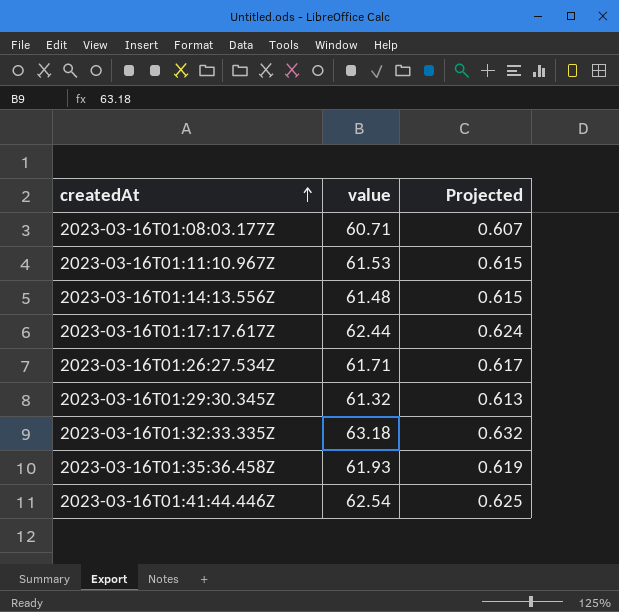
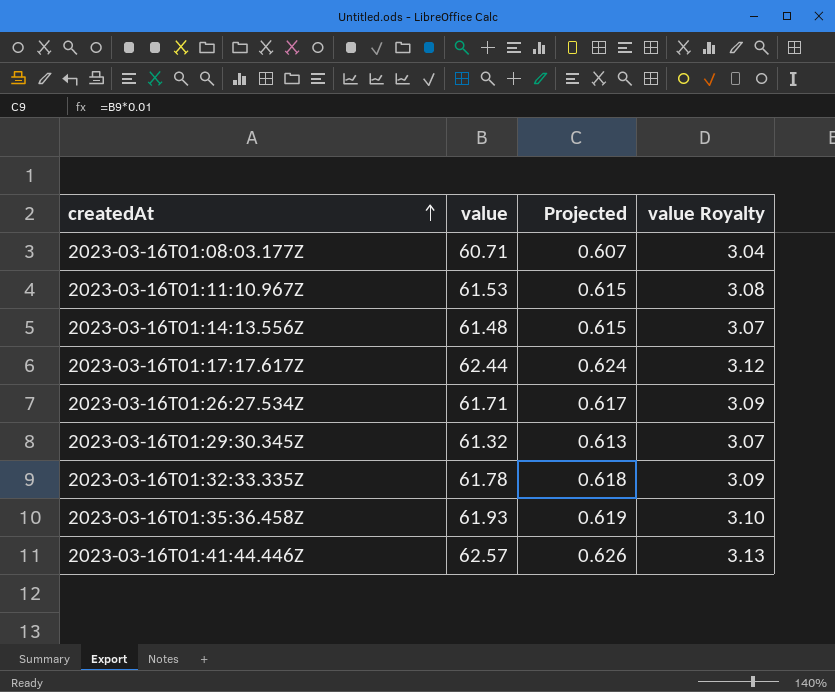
column value Royalty | formula: none -> [value] * 0.05
2023-03-16T01:32:33.335Z | value: 63.18 -> 61.78
2023-03-16T01:32:33.335Z | Projected: 0.632 -> 0.618
2023-03-16T01:41:44.446Z | value: 62.54 -> 62.57
2023-03-16T01:41:44.446Z | Projected: 0.625 -> 0.626

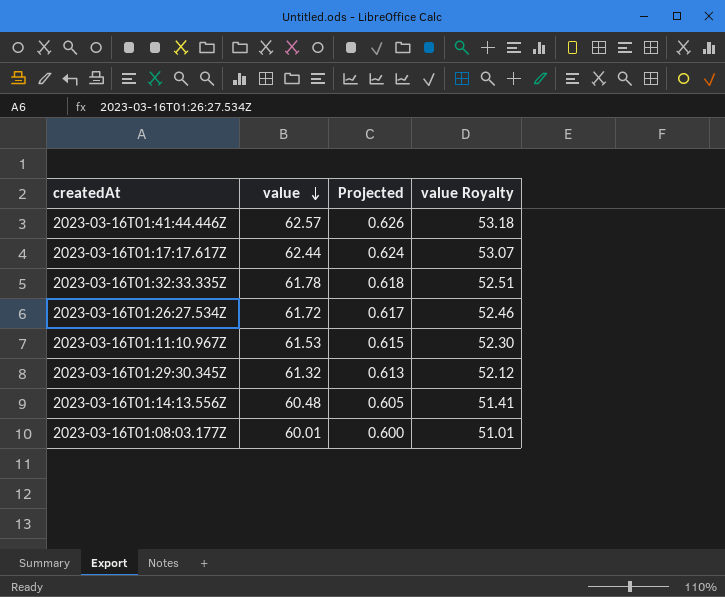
row order: createdAt ascending -> value descending
column value Royalty | formula: [value] * 0.05 -> [value] * 0.85
row 2023-03-16T01:35:36.458Z: 61.93 | 0.619 | 3.10 -> none
2023-03-16T01:26:27.534Z | value: 61.71 -> 61.72
2023-03-16T01:14:13.556Z | value: 61.48 -> 60.48
2023-03-16T01:14:13.556Z | Projected: 0.615 -> 0.605
2023-03-16T01:08:03.177Z | value: 60.71 -> 60.01
2023-03-16T01:08:03.177Z | Projected: 0.607 -> 0.600

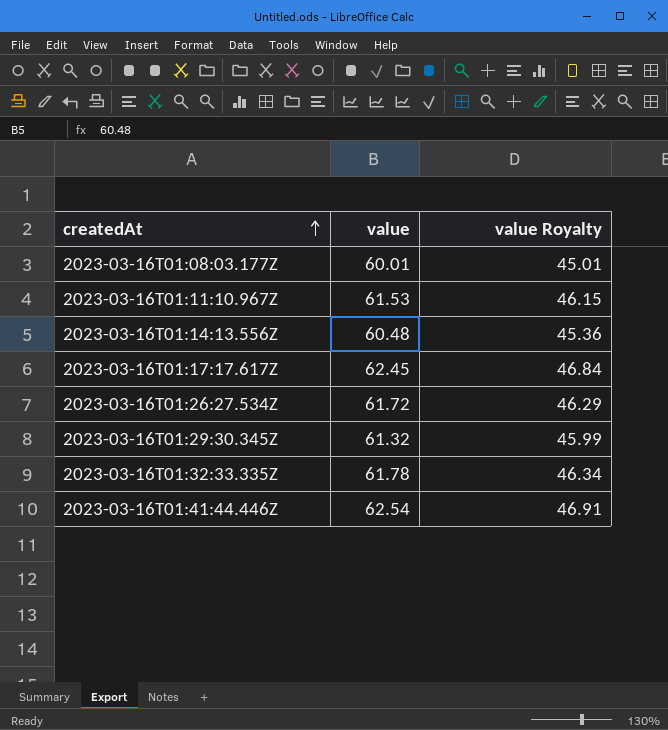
row order: value descending -> createdAt ascending
column Projected | formula: [value] * 0.01 -> none
column value Royalty | formula: [value] * 0.85 -> [value] * 0.75
2023-03-16T01:17:17.617Z | value: 62.44 -> 62.45
2023-03-16T01:41:44.446Z | value: 62.57 -> 62.54

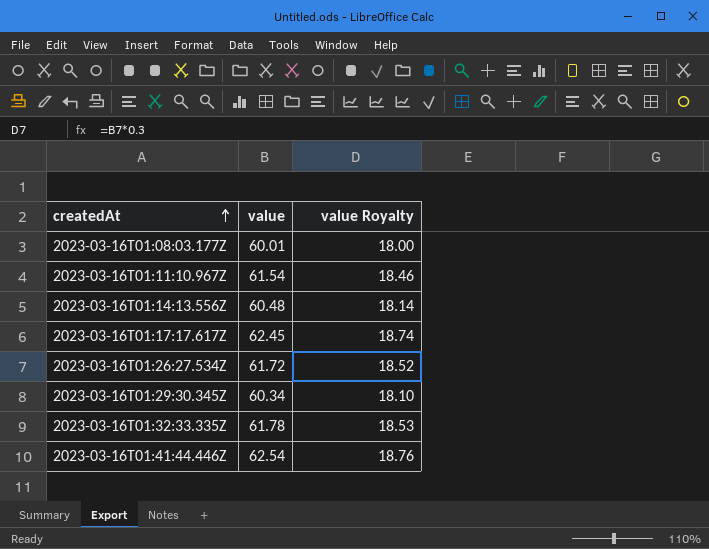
column value Royalty | formula: [value] * 0.75 -> [value] * 0.3
2023-03-16T01:11:10.967Z | value: 61.53 -> 61.54
2023-03-16T01:29:30.345Z | value: 61.32 -> 60.34

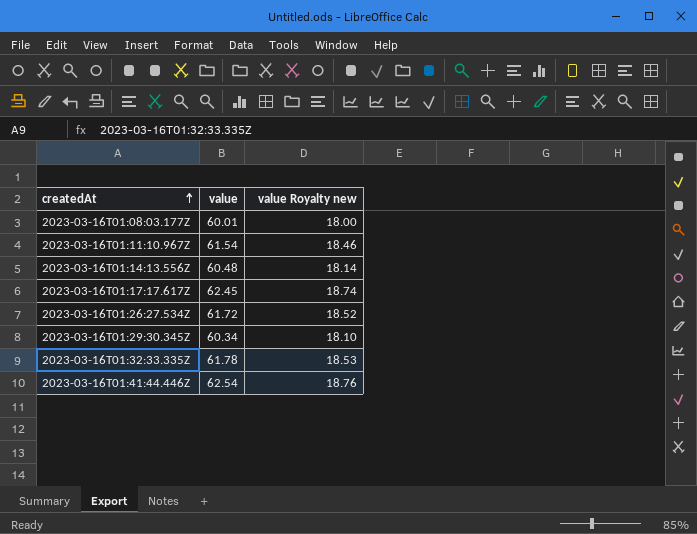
column name: value Royalty -> value Royalty new

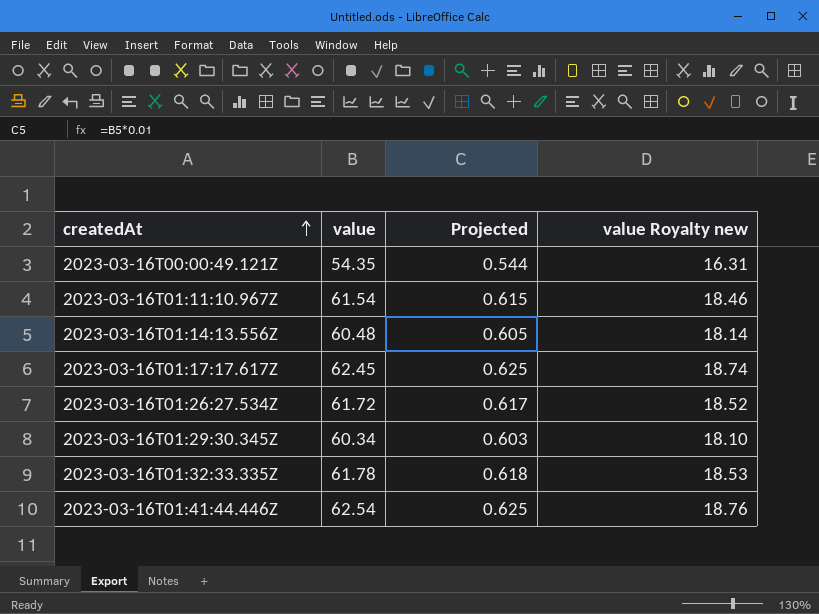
column Projected | formula: none -> [value] * 0.01
row 2023-03-16T01:08:03.177Z: 60.01 | 18.00 -> none
row 2023-03-16T00:00:49.121Z: none -> 54.35 | 0.544 | 16.31

